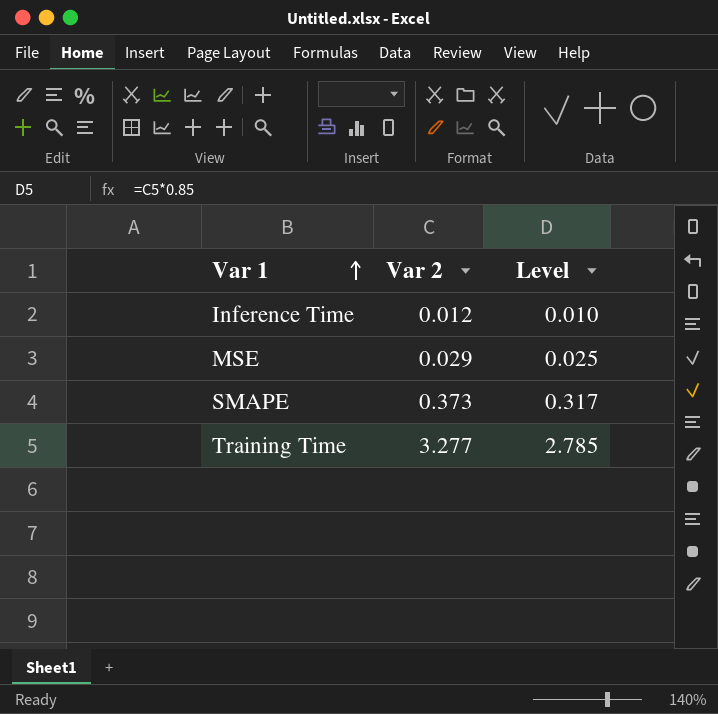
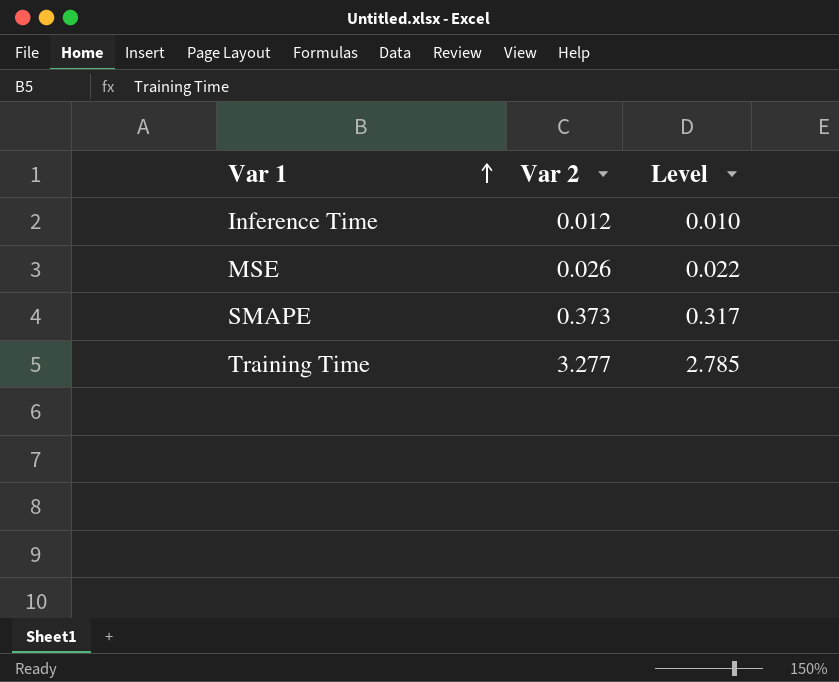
MSE | Var 2: 0.029 -> 0.026
MSE | Level: 0.025 -> 0.022

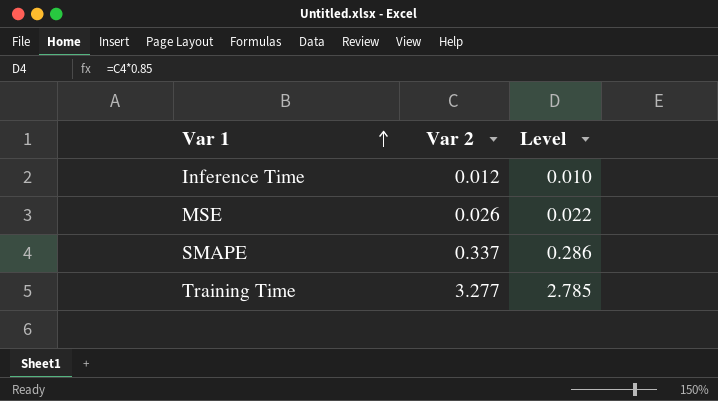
SMAPE | Var 2: 0.373 -> 0.337
SMAPE | Level: 0.317 -> 0.286

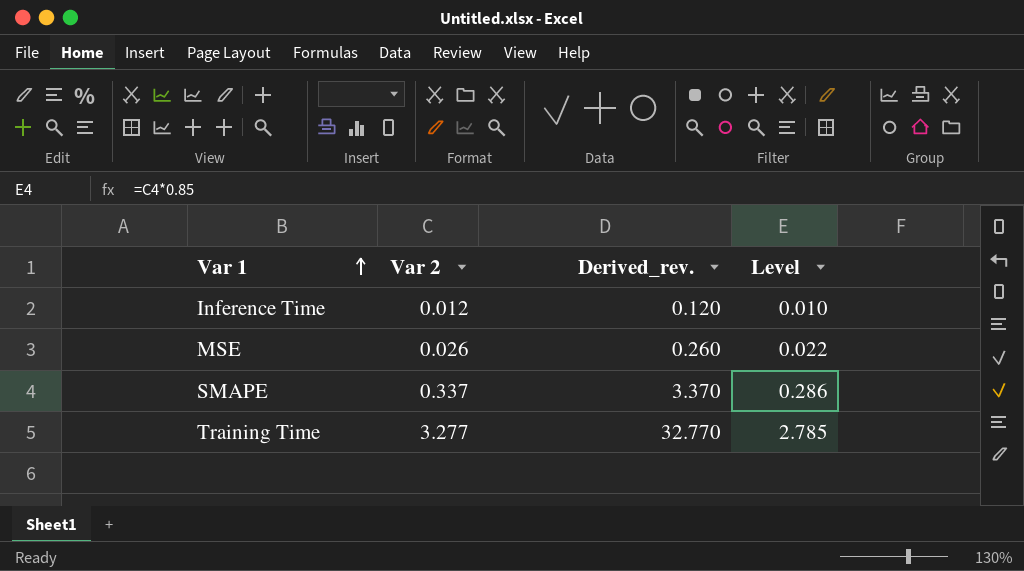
column Derived_rev. | formula: none -> [Var 2] * 10

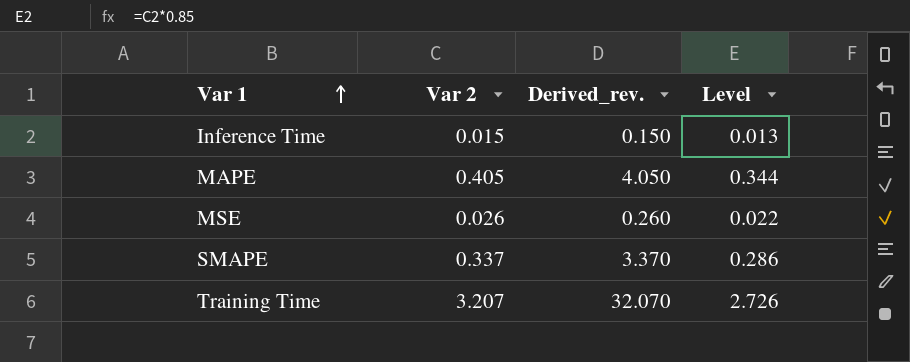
Inference Time | Var 2: 0.012 -> 0.015
Inference Time | Derived_rev.: 0.120 -> 0.150
Inference Time | Level: 0.010 -> 0.013
row MAPE: none -> 0.405 | 4.050 | 0.344
Training Time | Var 2: 3.277 -> 3.207
Training Time | Derived_rev.: 32.770 -> 32.070
Training Time | Level: 2.785 -> 2.726

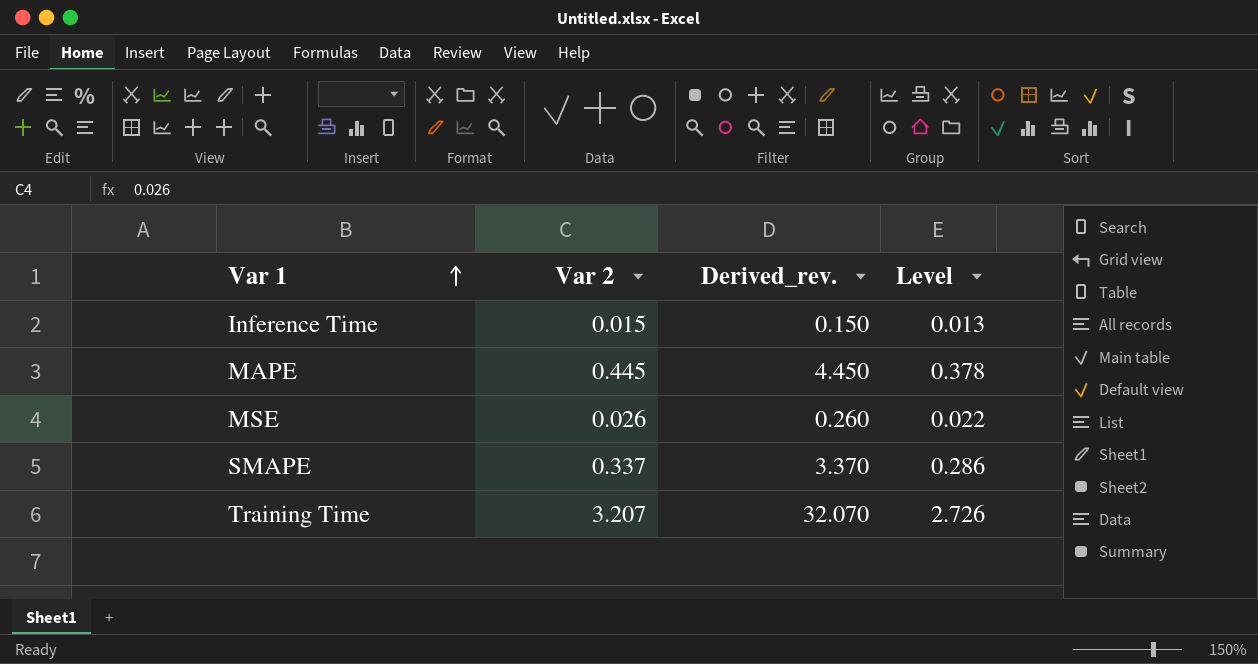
MAPE | Var 2: 0.405 -> 0.445
MAPE | Derived_rev.: 4.050 -> 4.450
MAPE | Level: 0.344 -> 0.378

